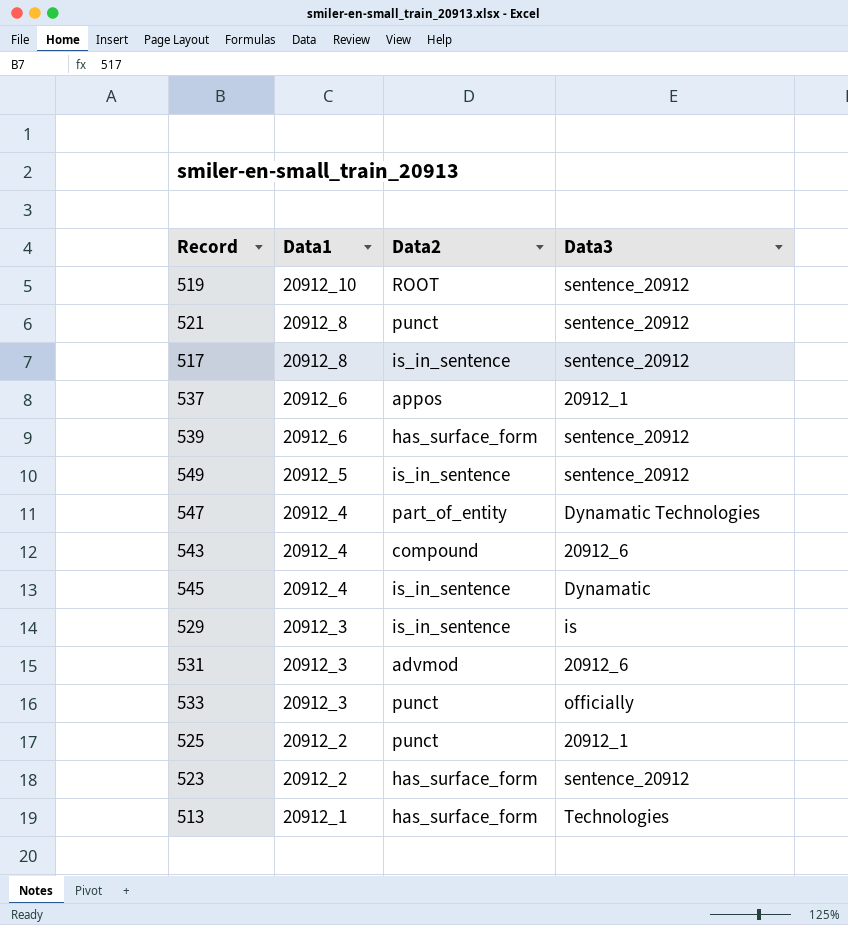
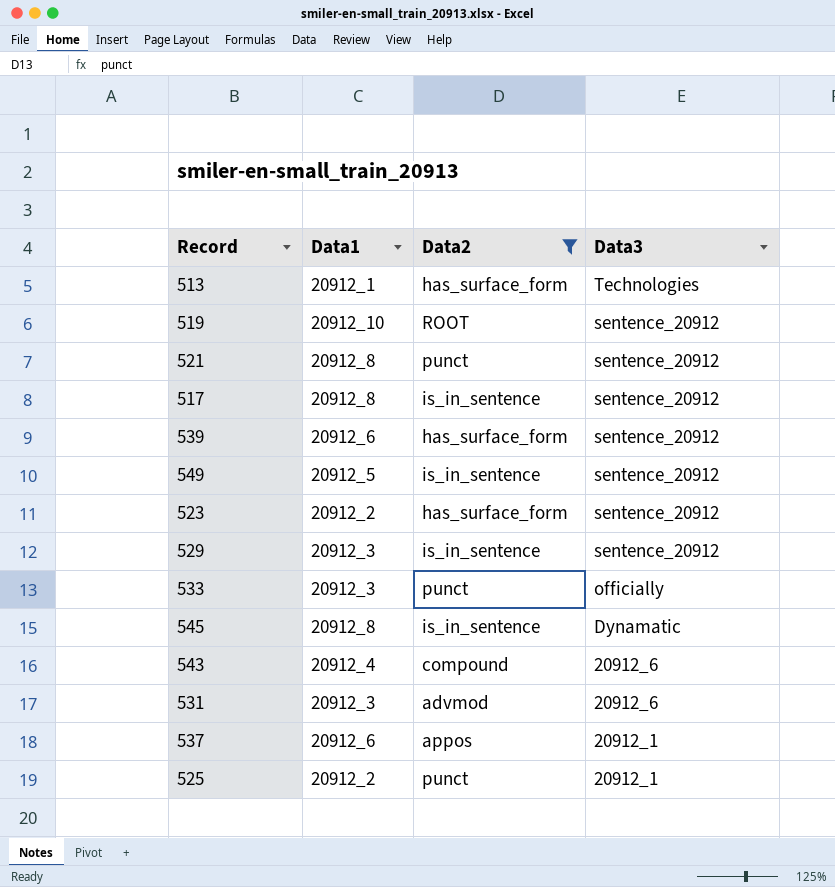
filter: none -> Data2 != part_of_entity
row order: Data1 descending -> Data3 descending
529 | Data3: is -> sentence_20912
545 | Data1: 20912_4 -> 20912_8

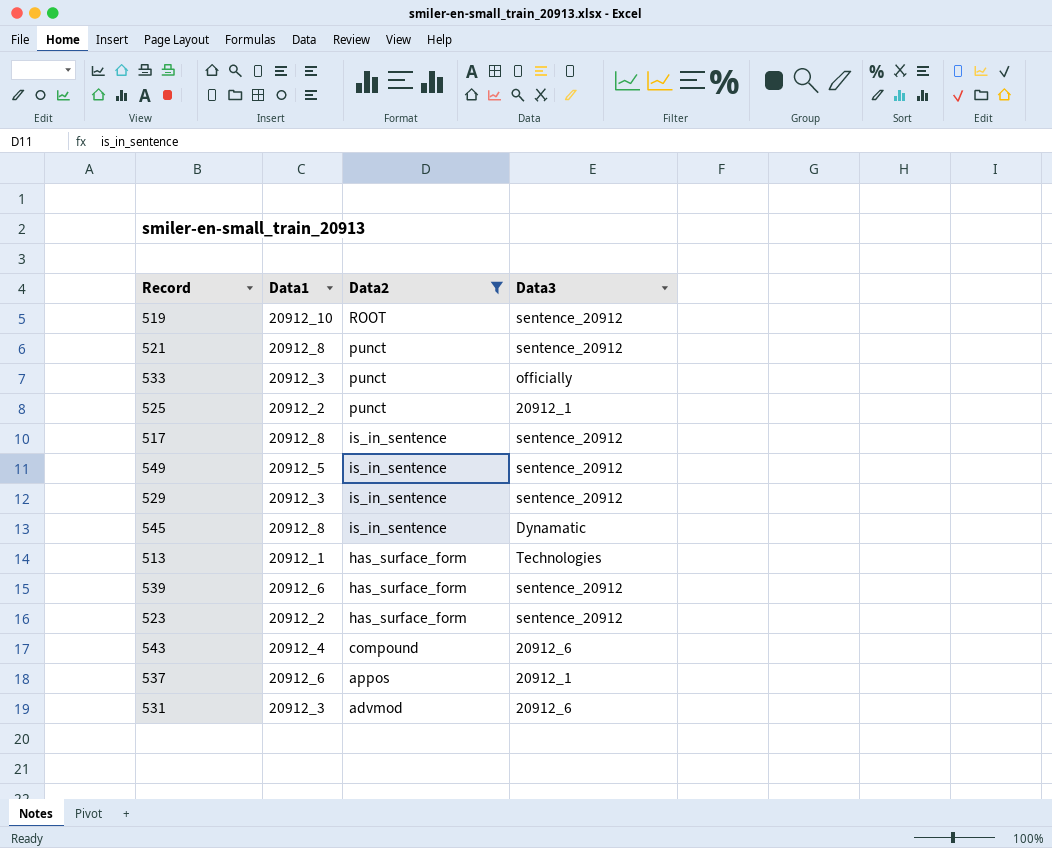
row order: Data3 descending -> Data2 descending

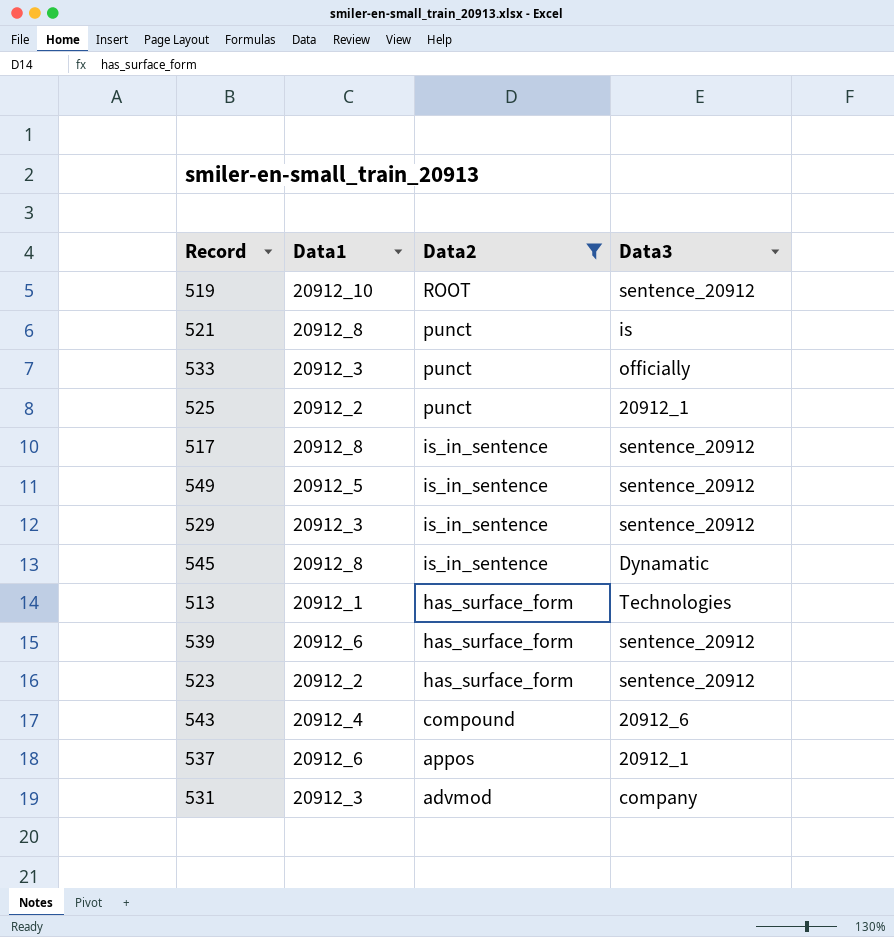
521 | Data3: sentence_20912 -> is
531 | Data3: 20912_6 -> company

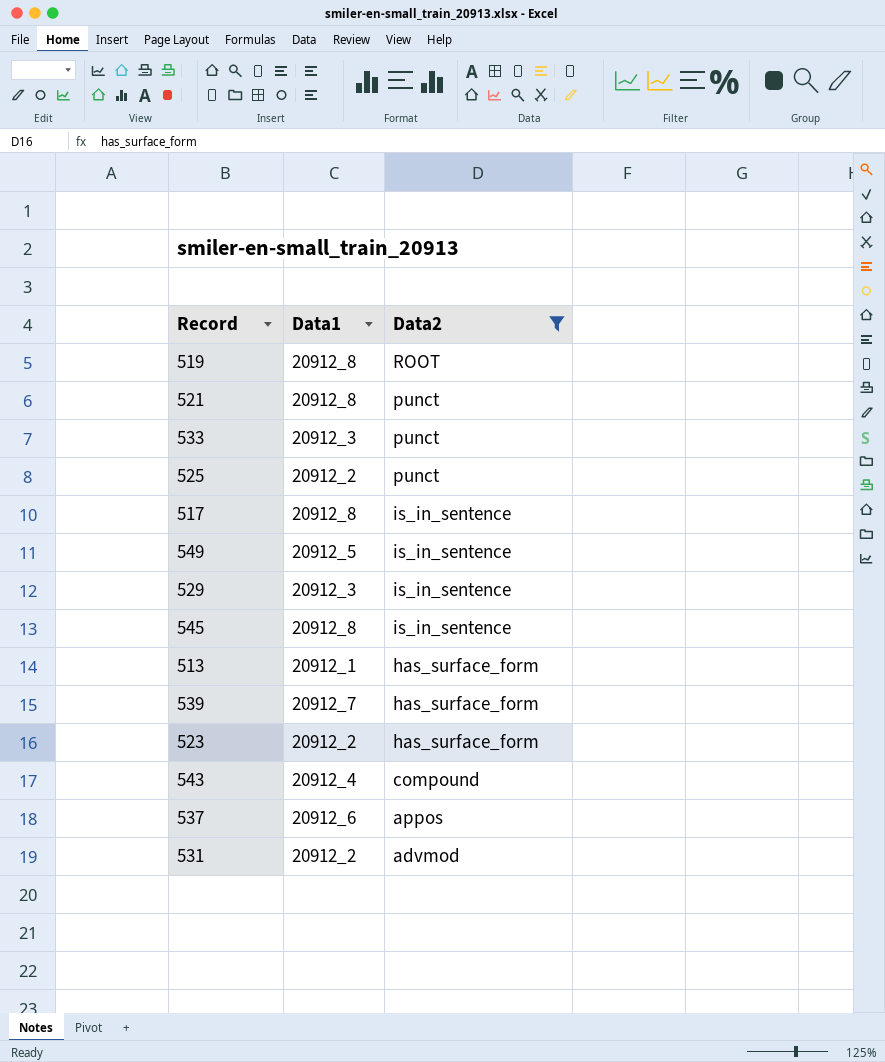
column Data3 | position: 4 -> none
519 | Data1: 20912_10 -> 20912_8
539 | Data1: 20912_6 -> 20912_7
531 | Data1: 20912_3 -> 20912_2

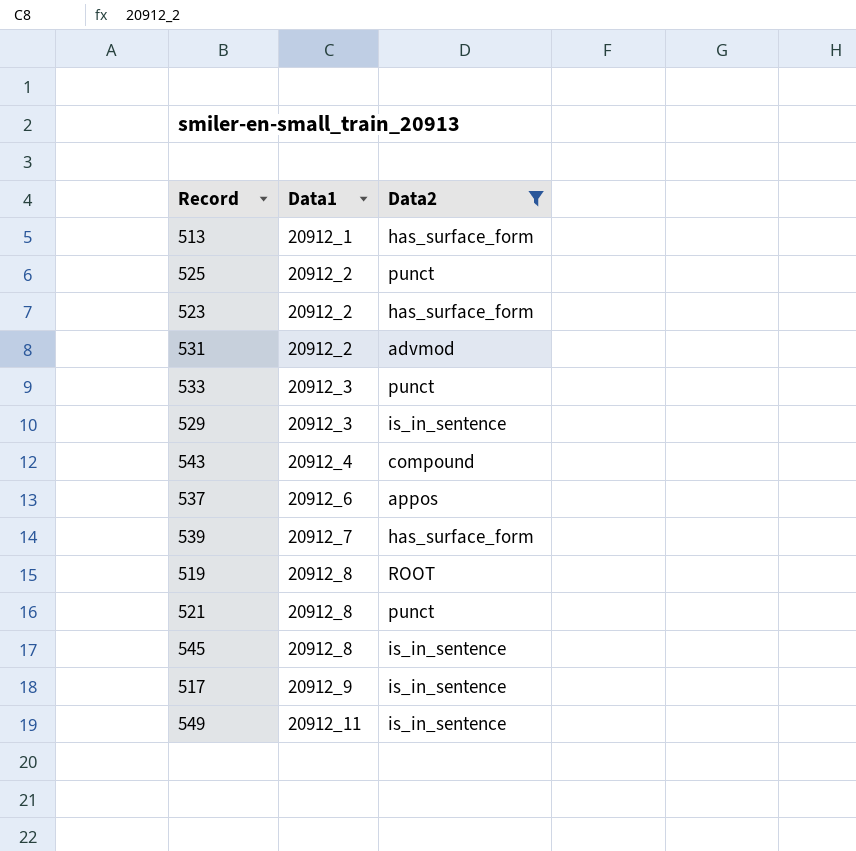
row order: Data2 descending -> Data1 ascending
517 | Data1: 20912_8 -> 20912_9
549 | Data1: 20912_5 -> 20912_11

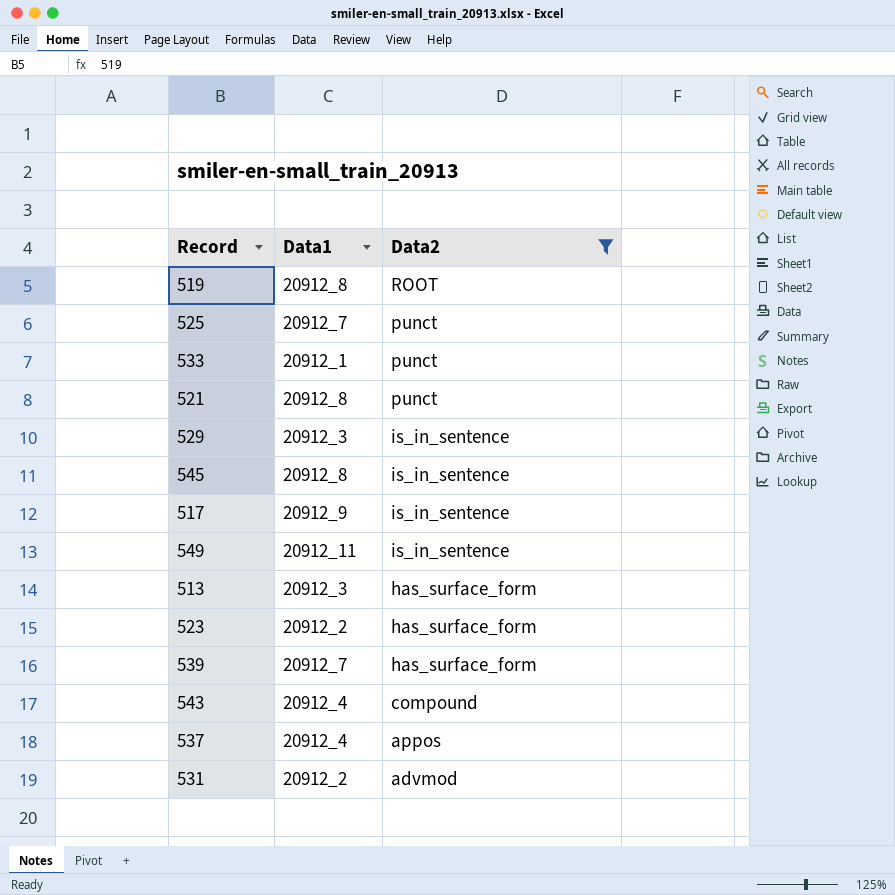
row order: Data1 ascending -> Data2 descending
525 | Data1: 20912_2 -> 20912_7
533 | Data1: 20912_3 -> 20912_1
513 | Data1: 20912_1 -> 20912_3
537 | Data1: 20912_6 -> 20912_4

